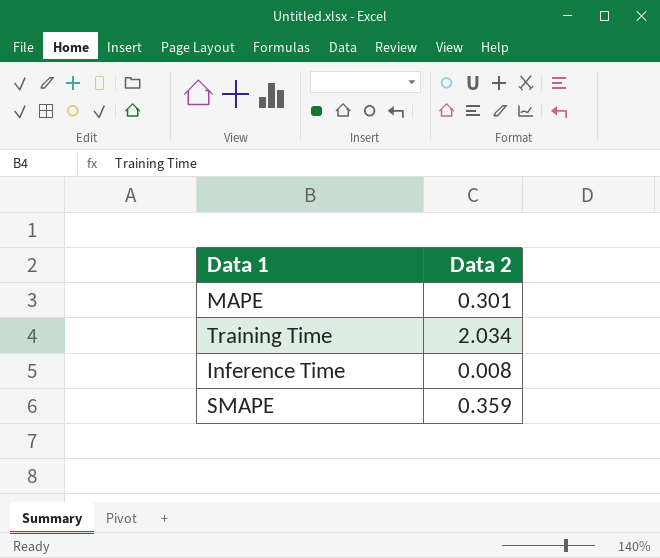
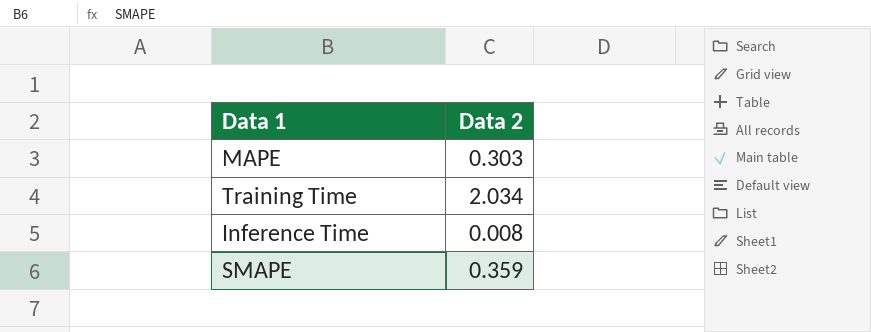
MAPE | Data 2: 0.301 -> 0.303

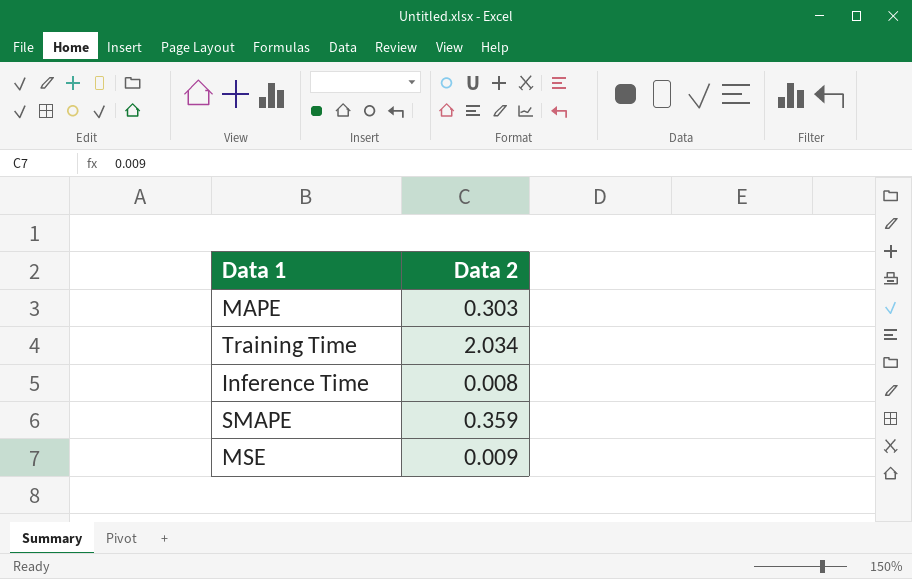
row MSE: none -> 0.009

